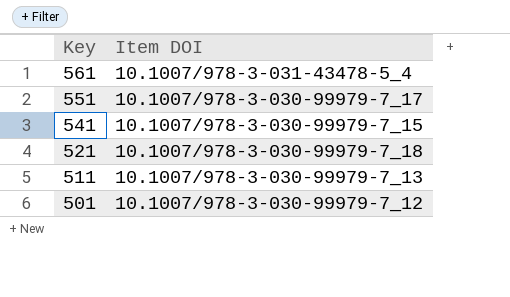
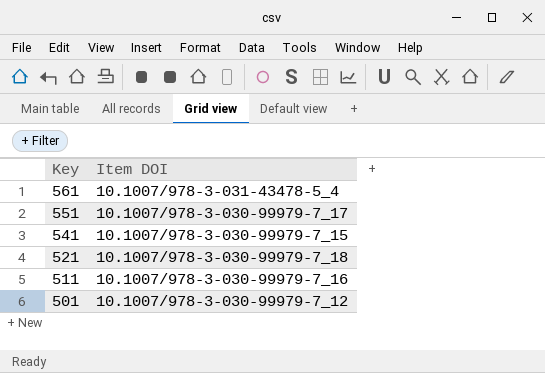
511 | Item DOI: 10.1007/978-3-030-99979-7_13 -> 10.1007/978-3-030-99979-7_16

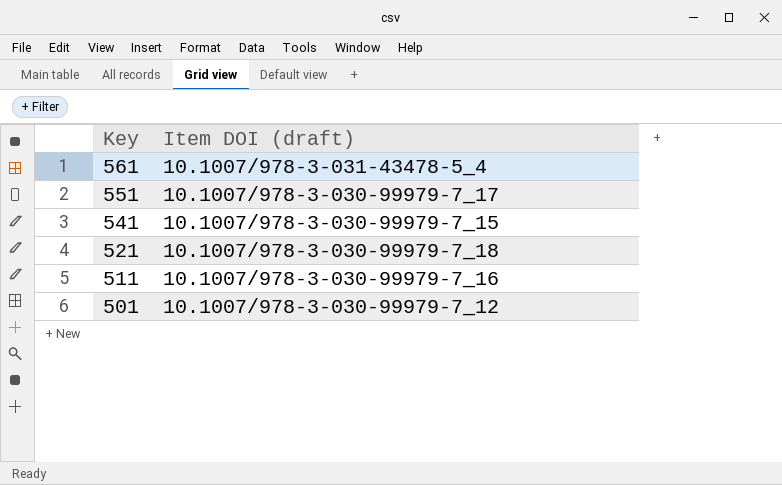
column name: Item DOI -> Item DOI (draft)

